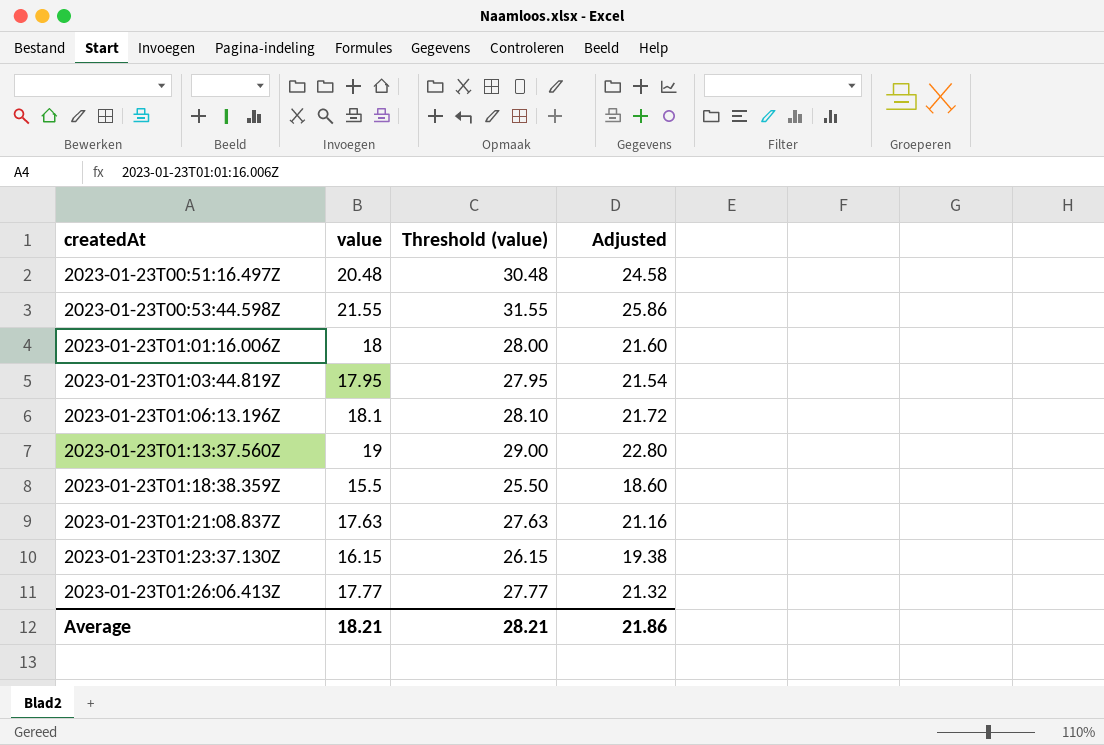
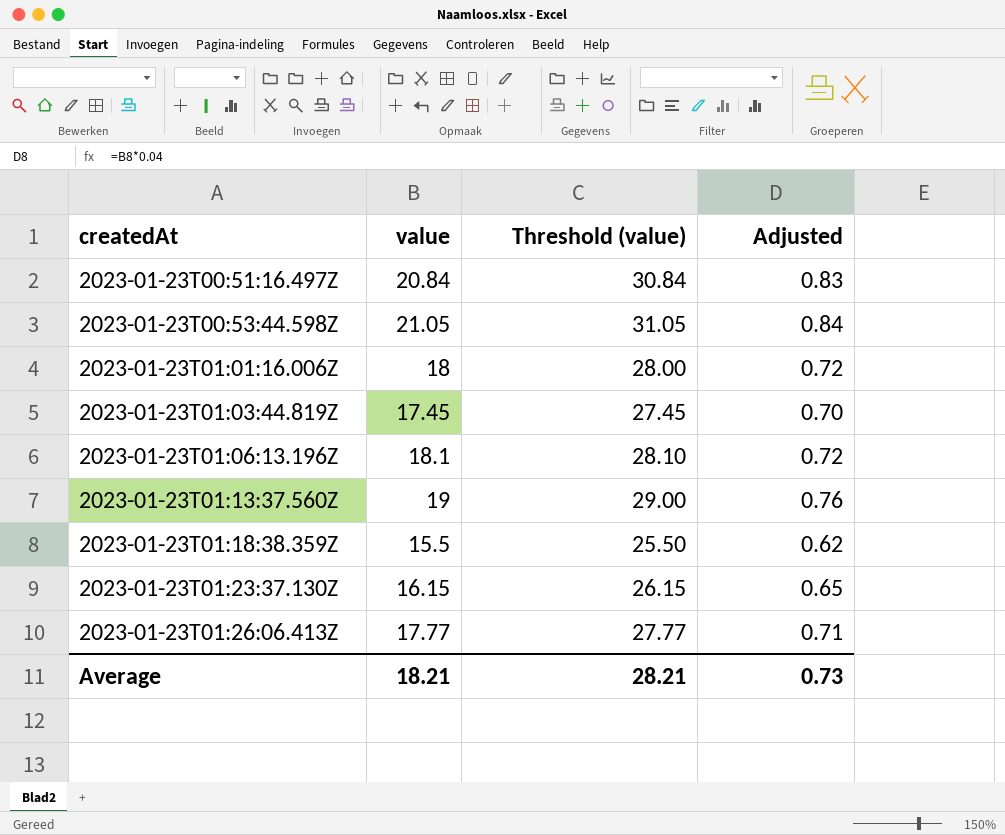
column Adjusted | formula: [value] * 1.2 -> [value] * 0.04
row 2023-01-23T01:21:08.837Z: 17.63 | 27.63 | 21.16 -> none
2023-01-23T00:51:16.497Z | value: 20.48 -> 20.84
2023-01-23T00:51:16.497Z | Threshold (value): 30.48 -> 30.84
2023-01-23T00:53:44.598Z | value: 21.55 -> 21.05
2023-01-23T00:53:44.598Z | Threshold (value): 31.55 -> 31.05
2023-01-23T01:03:44.819Z | value: 17.95 -> 17.45
2023-01-23T01:03:44.819Z | Threshold (value): 27.95 -> 27.45
Average | Adjusted: 21.86 -> 0.73

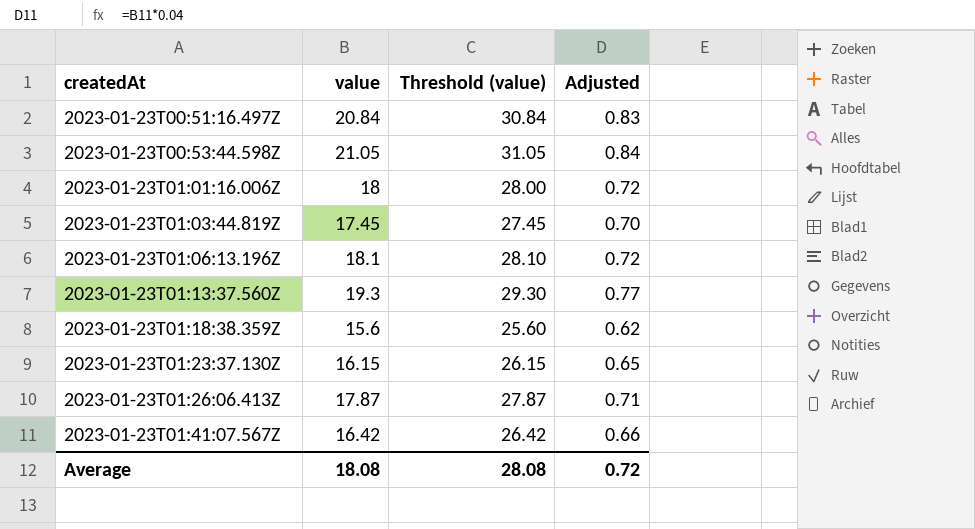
2023-01-23T01:13:37.560Z | value: 19 -> 19.3
2023-01-23T01:13:37.560Z | Threshold (value): 29.00 -> 29.30
2023-01-23T01:13:37.560Z | Adjusted: 0.76 -> 0.77
2023-01-23T01:18:38.359Z | value: 15.5 -> 15.6
2023-01-23T01:18:38.359Z | Threshold (value): 25.50 -> 25.60
2023-01-23T01:26:06.413Z | value: 17.77 -> 17.87
2023-01-23T01:26:06.413Z | Threshold (value): 27.77 -> 27.87
row 2023-01-23T01:41:07.567Z: none -> 16.42 | 26.42 | 0.66
Average | value: 18.21 -> 18.08
Average | Threshold (value): 28.21 -> 28.08
Average | Adjusted: 0.73 -> 0.72

